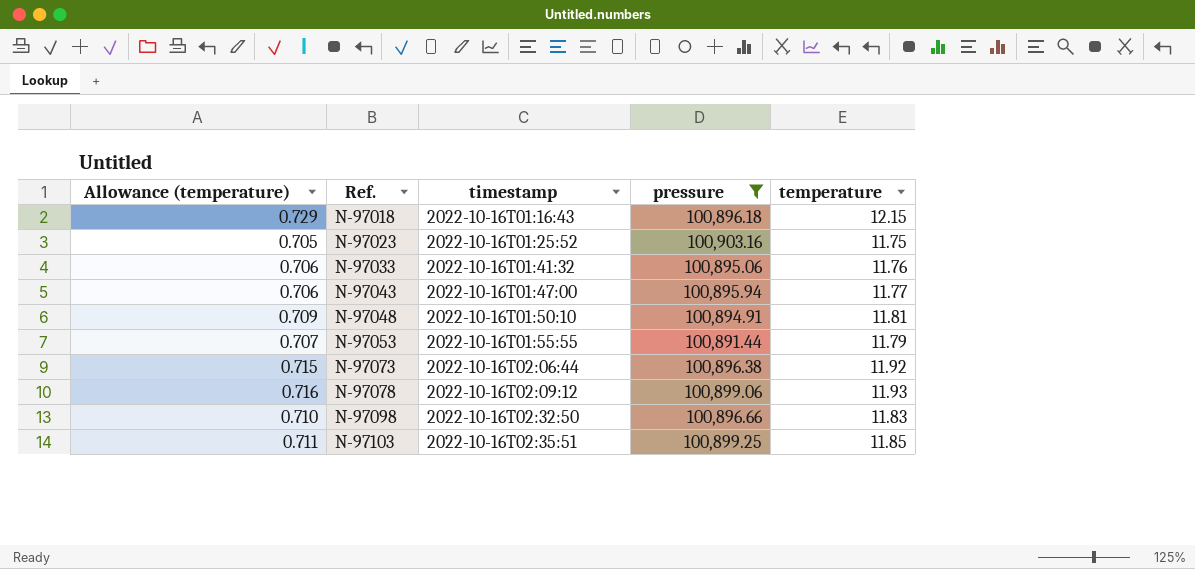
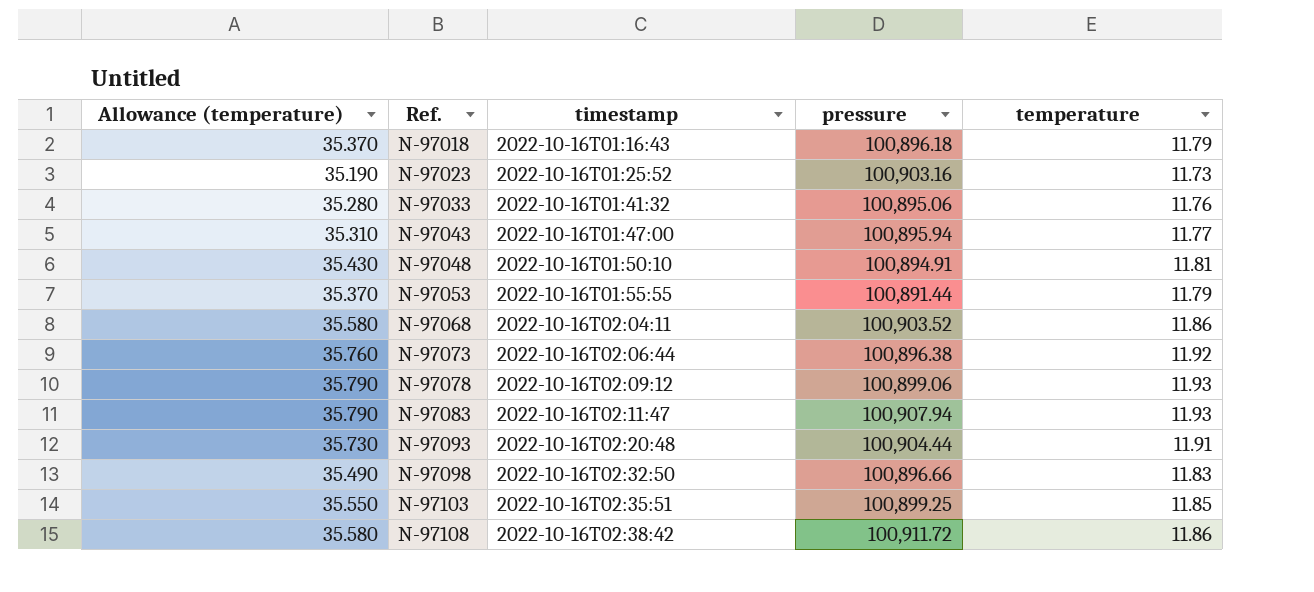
filter: pressure <= 100,903.16 -> none
column Allowance (temperature) | formula: [temperature] * 0.06 -> [temperature] * 3
N-97018 | temperature: 12.15 -> 11.79
N-97023 | temperature: 11.75 -> 11.73

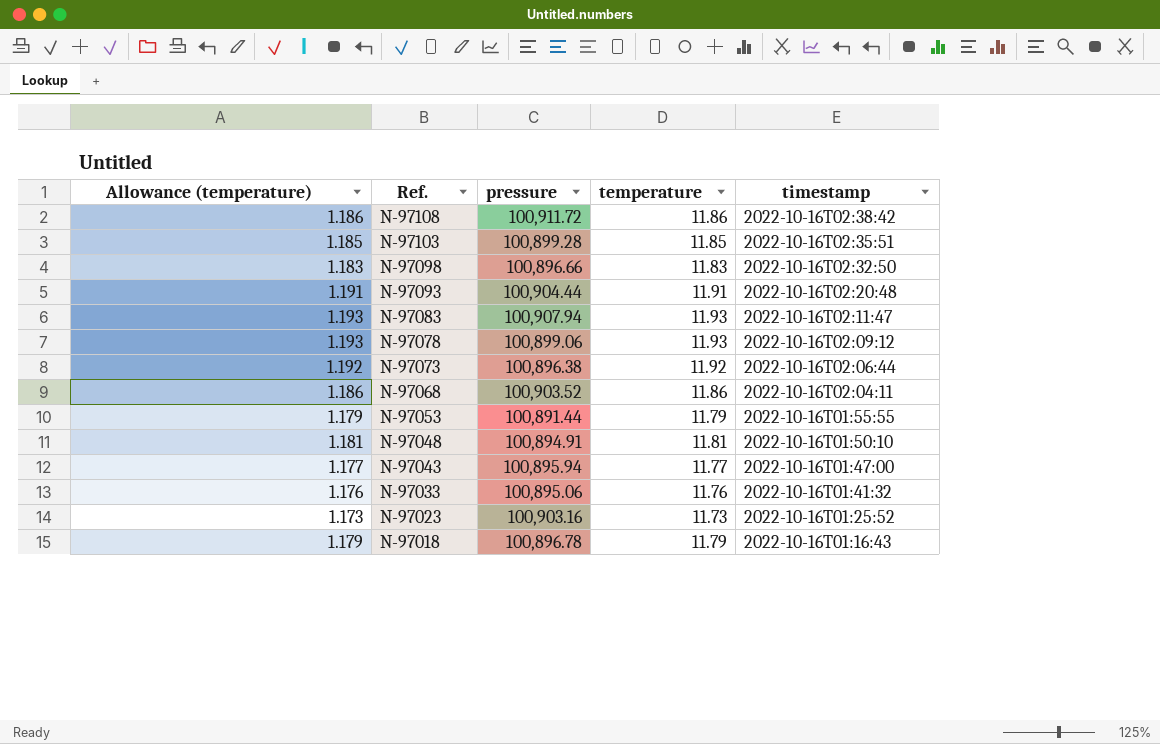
row order: Ref. ascending -> Ref. descending
column Allowance (temperature) | formula: [temperature] * 3 -> [temperature] * 0.1
column timestamp | position: 3 -> 5
N-97103 | pressure: 100,899.25 -> 100,899.28
N-97018 | pressure: 100,896.18 -> 100,896.78

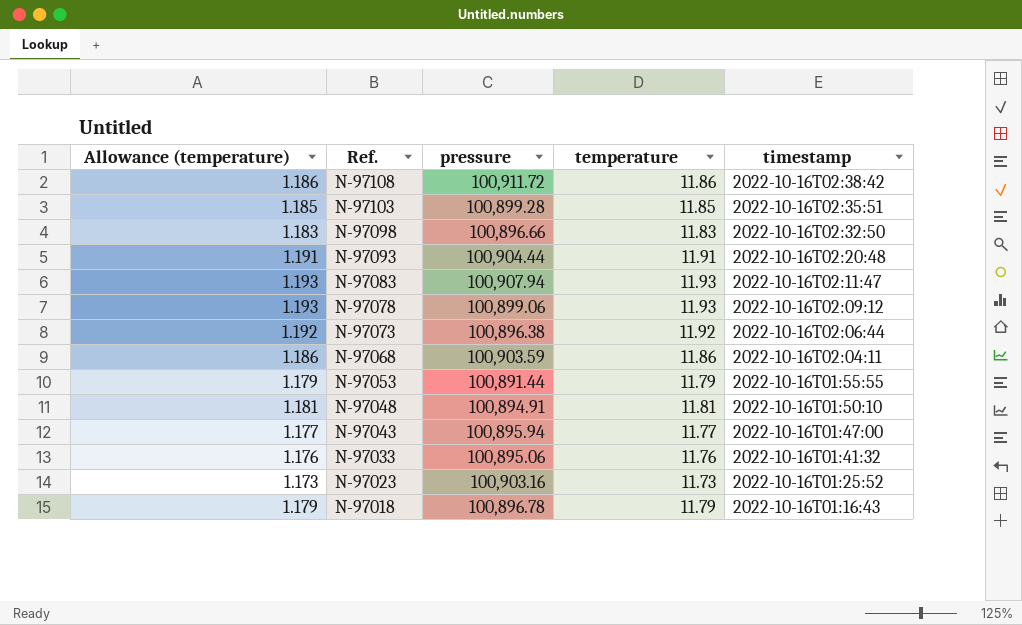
N-97068 | pressure: 100,903.52 -> 100,903.59

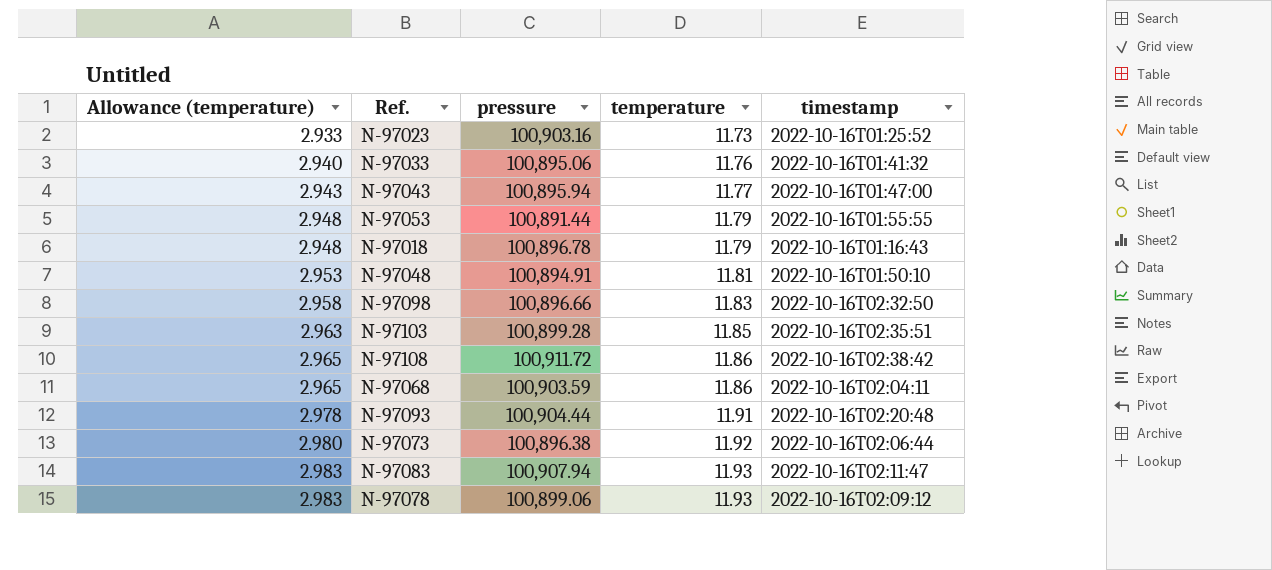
row order: Ref. descending -> Allowance (temperature) ascending
column Allowance (temperature) | formula: [temperature] * 0.1 -> [temperature] * 0.25

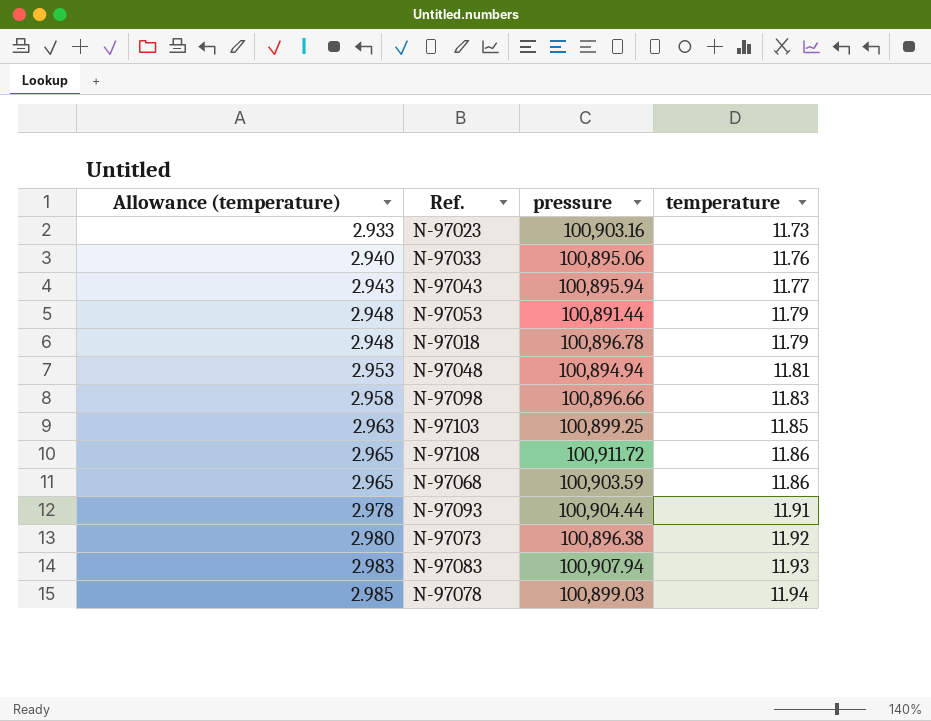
column timestamp | position: 5 -> none
N-97048 | pressure: 100,894.91 -> 100,894.94
N-97103 | pressure: 100,899.28 -> 100,899.25
N-97078 | Allowance (temperature): 2.983 -> 2.985
N-97078 | pressure: 100,899.06 -> 100,899.03
N-97078 | temperature: 11.93 -> 11.94

